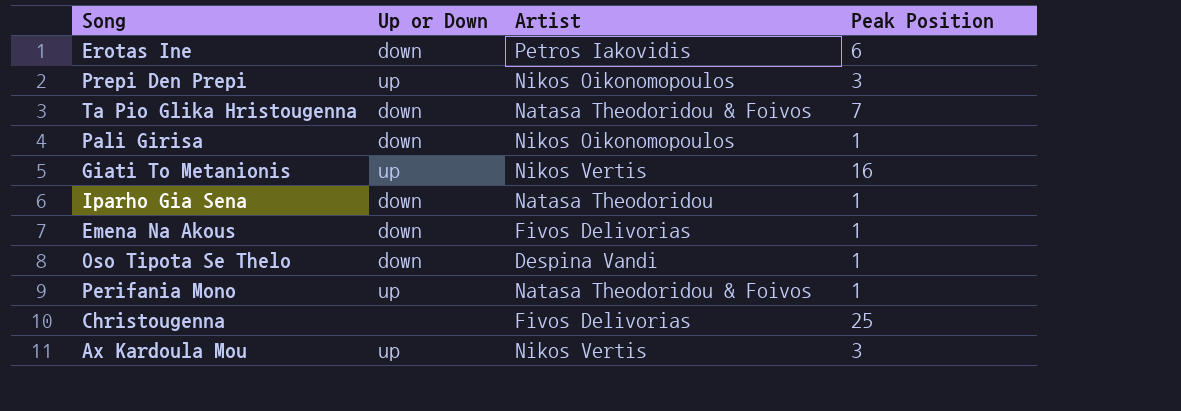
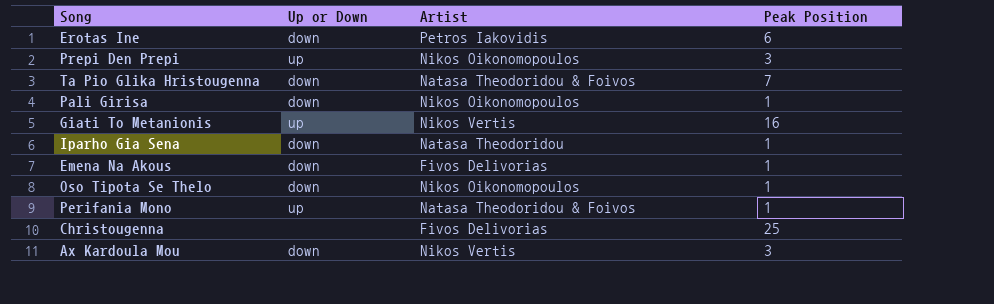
Oso Tipota Se Thelo | Artist: Despina Vandi -> Nikos Oikonomopoulos
Ax Kardoula Mou | Up or Down: up -> down

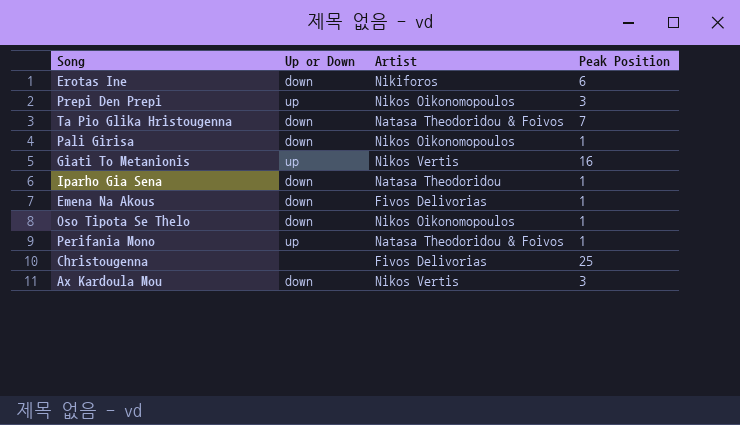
Erotas Ine | Artist: Petros Iakovidis -> Nikiforos

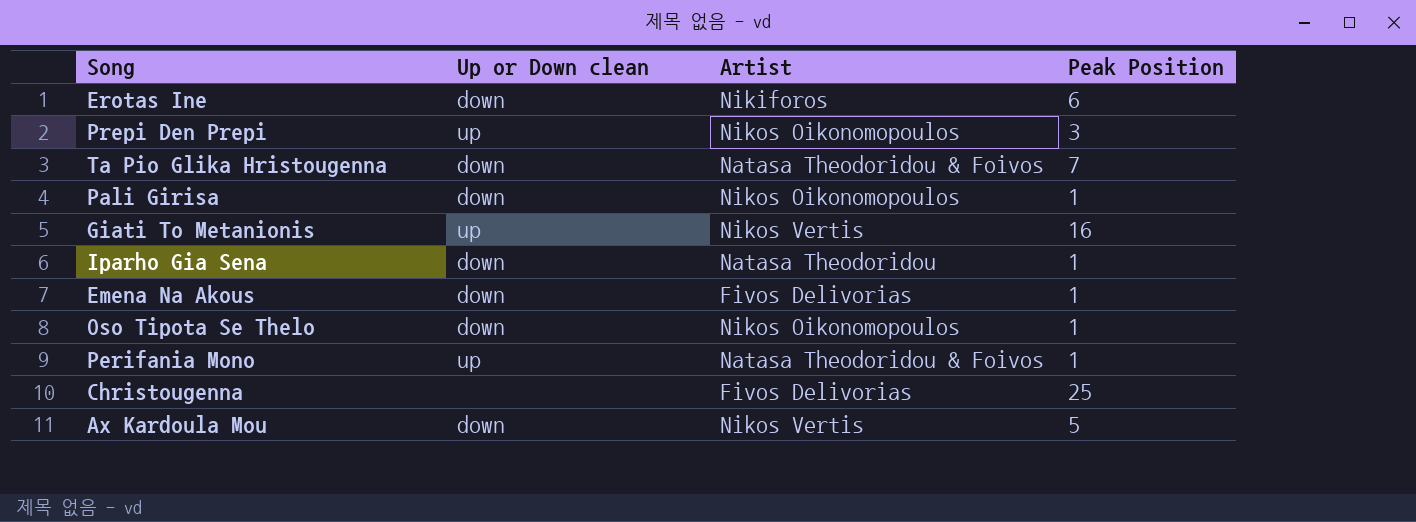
column name: Up or Down -> Up or Down clean
Ax Kardoula Mou | Peak Position: 3 -> 5

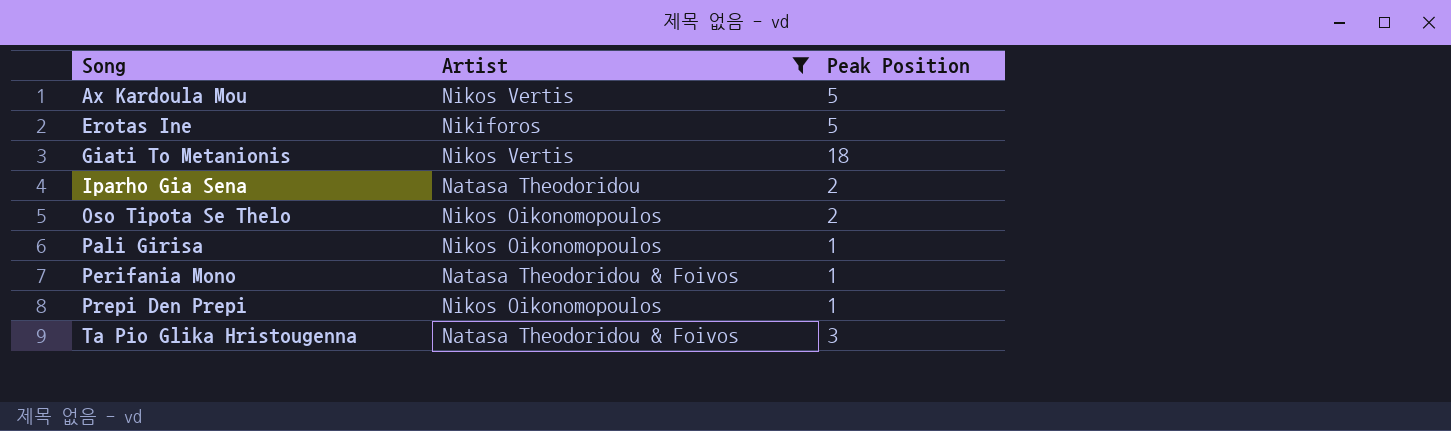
filter: none -> Artist != Fivos Delivorias
row order: none -> Song ascending
column Up or Down clean | position: 2 -> none
Erotas Ine | Peak Position: 6 -> 5
Giati To Metanionis | Peak Position: 16 -> 18
Iparho Gia Sena | Peak Position: 1 -> 2
Oso Tipota Se Thelo | Peak Position: 1 -> 2
Prepi Den Prepi | Peak Position: 3 -> 1
Ta Pio Glika Hristougenna | Peak Position: 7 -> 3

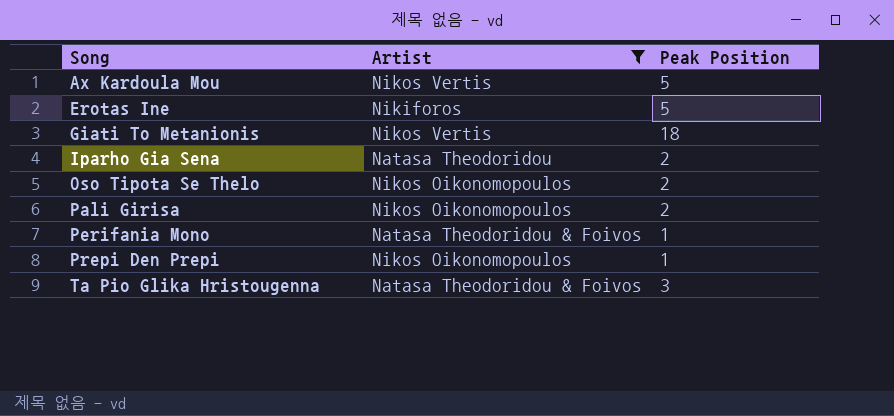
Pali Girisa | Peak Position: 1 -> 2

